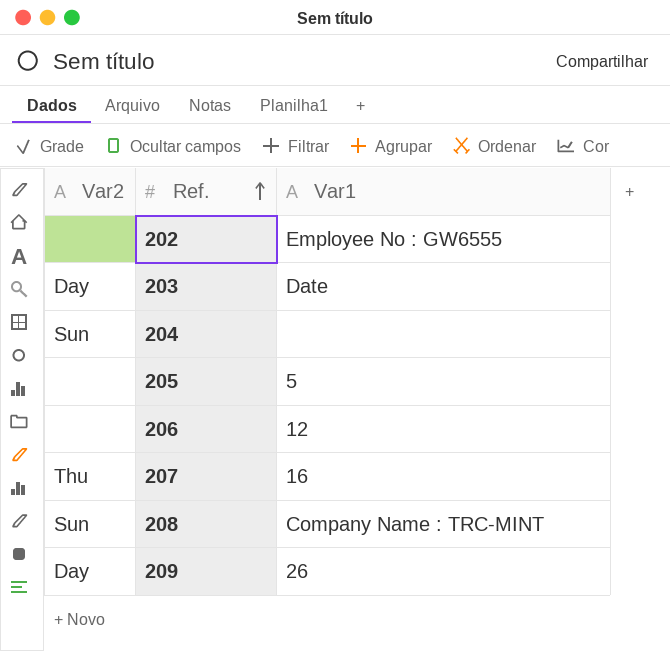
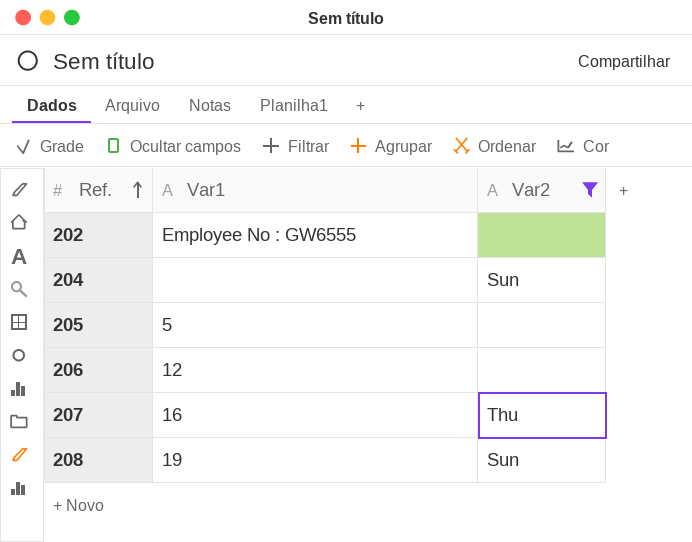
filter: none -> Var2 != Day
column Var2 | position: 1 -> 3
208 | Var1: Company Name : TRC-MINT -> 19

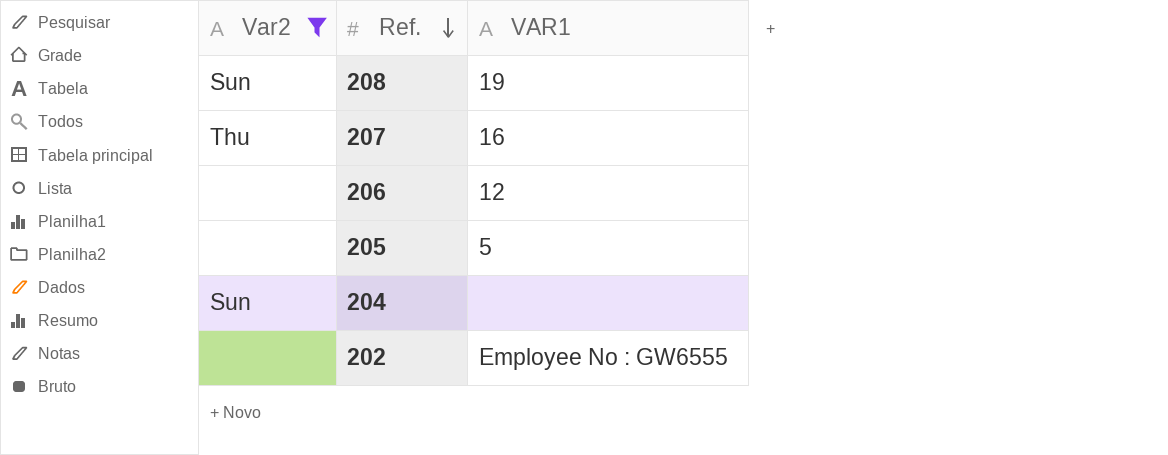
row order: Ref. ascending -> Ref. descending
column Var2 | position: 3 -> 1
column name: Var1 -> VAR1

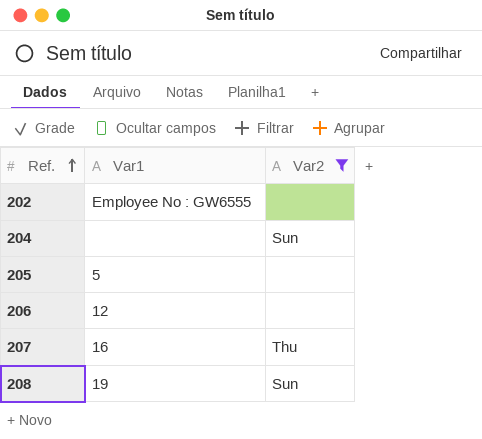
row order: Ref. descending -> Ref. ascending
column name: VAR1 -> Var1
column Var2 | position: 1 -> 3

